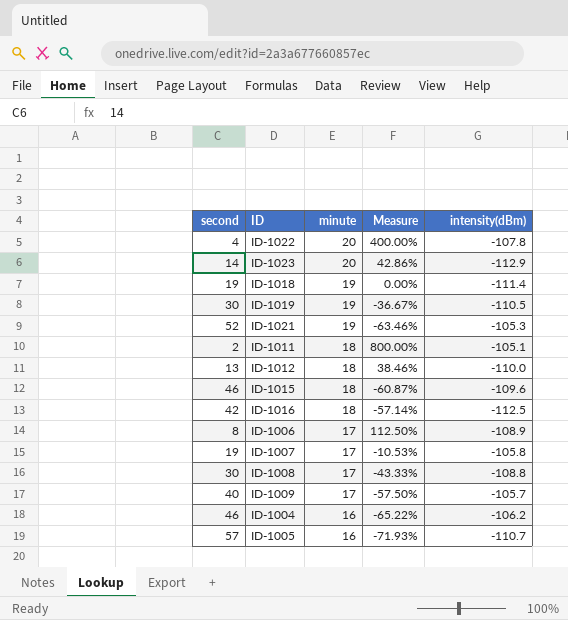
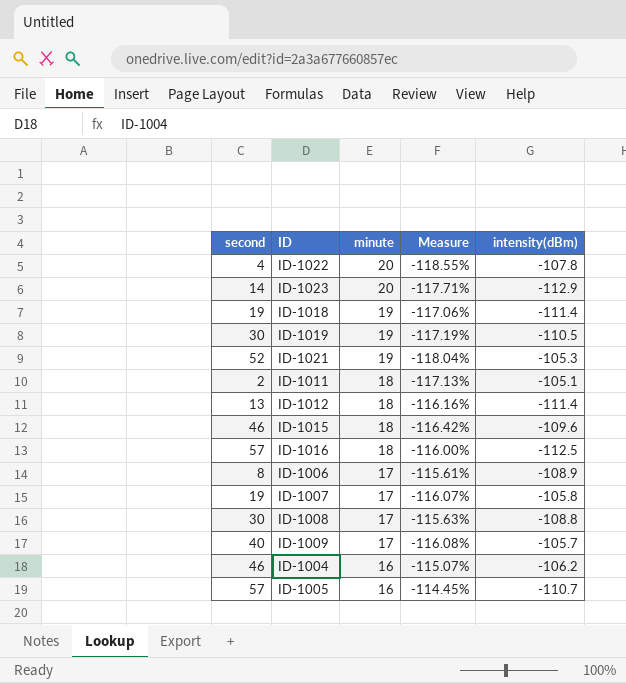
column Measure | formula: ([minute] - [second]) / [second] -> ([minute] - [intensity(dBm)]) / [intensity(dBm)]
ID-1012 | intensity(dBm): -110.0 -> -111.4
ID-1016 | second: 42 -> 57

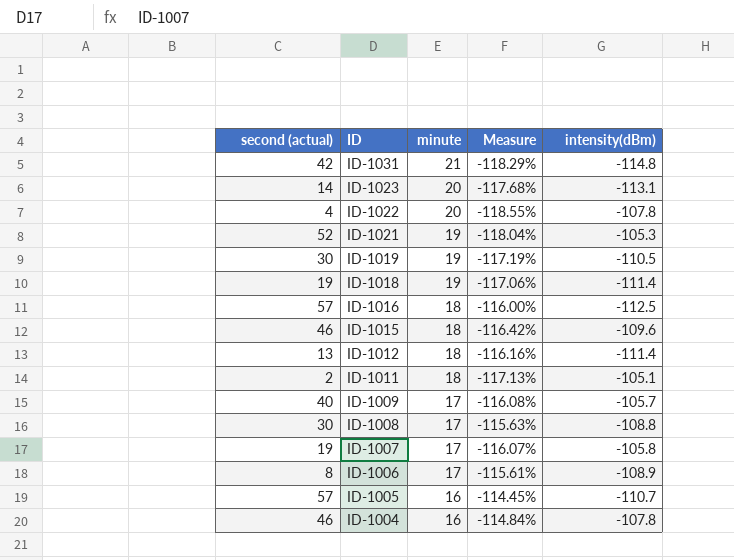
row order: minute descending -> ID descending
column name: second -> second (actual)
row ID-1031: none -> 42 | 21 | -118.29% | -114.8
ID-1023 | Measure: -117.71% -> -117.68%
ID-1023 | intensity(dBm): -112.9 -> -113.1
ID-1004 | Measure: -115.07% -> -114.84%
ID-1004 | intensity(dBm): -106.2 -> -107.8

